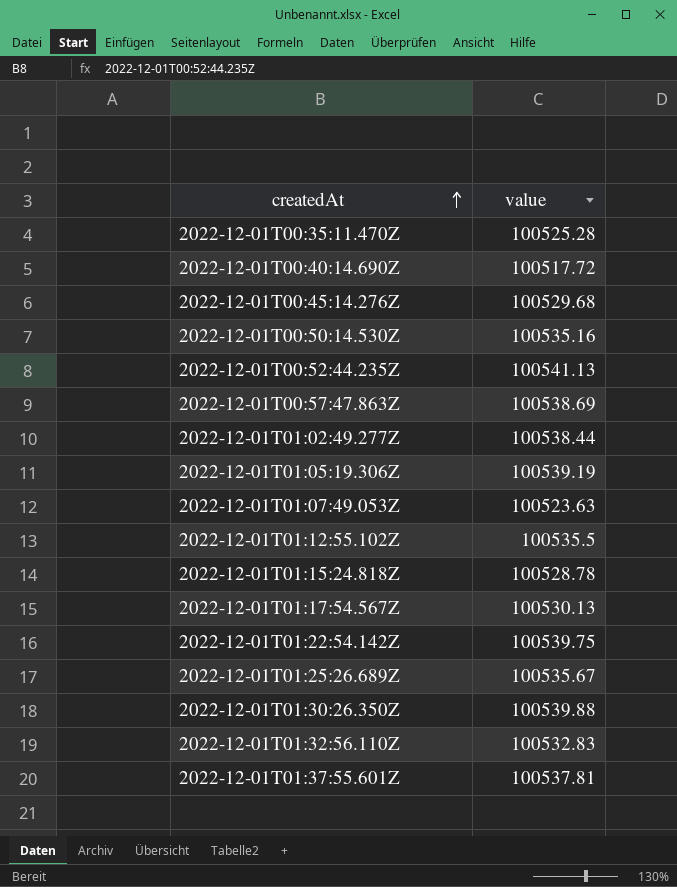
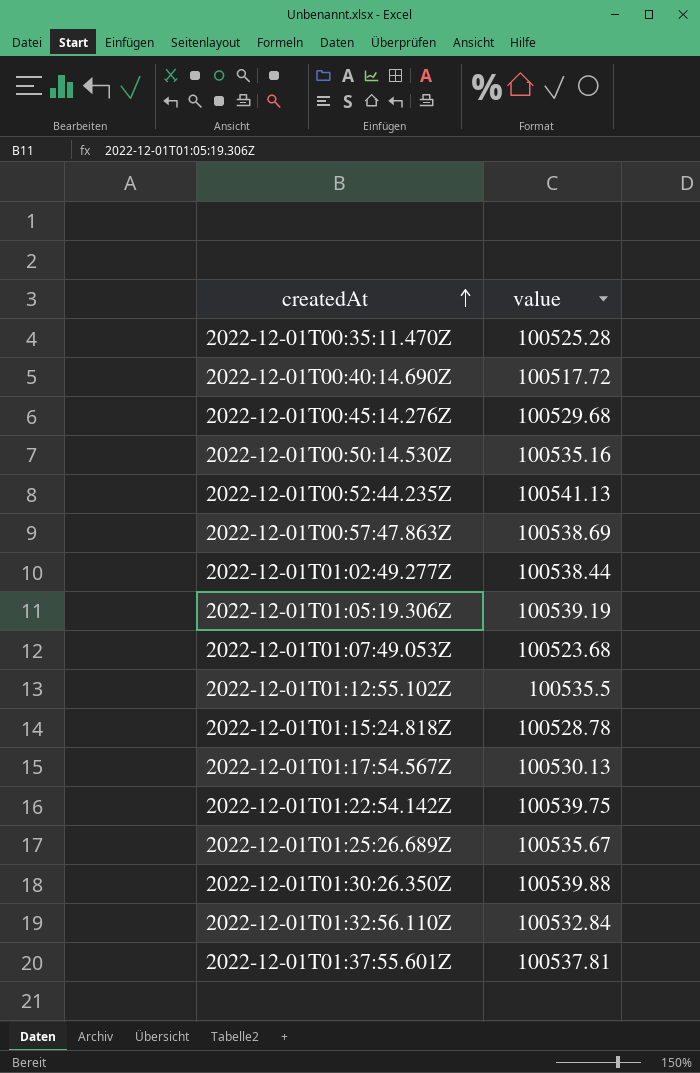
2022-12-01T01:07:49.053Z | value: 100523.63 -> 100523.68
2022-12-01T01:32:56.110Z | value: 100532.83 -> 100532.84

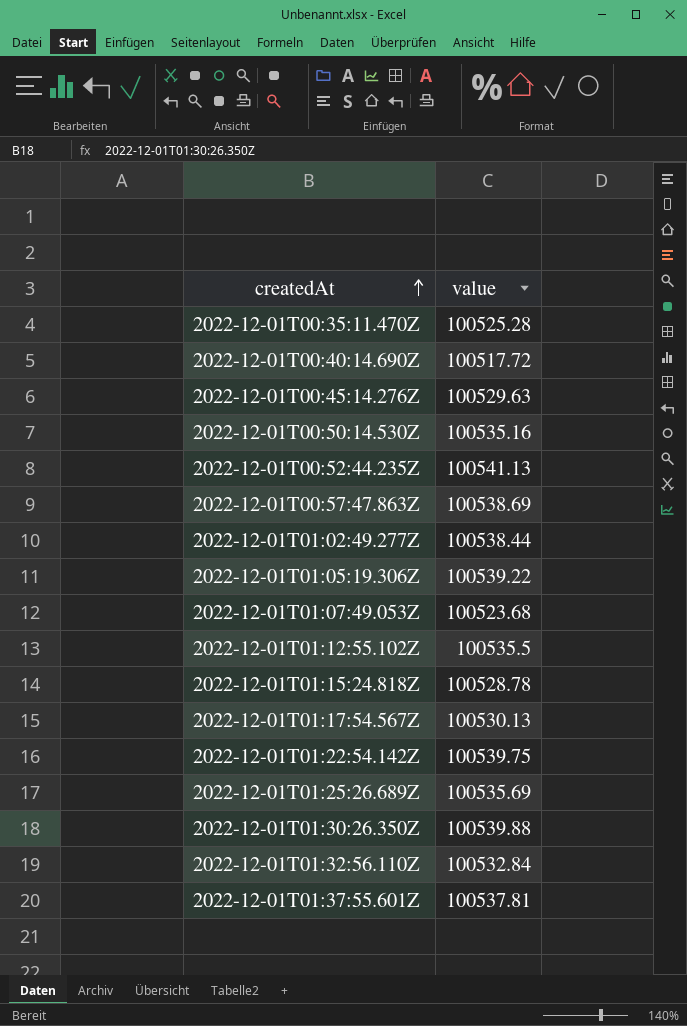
2022-12-01T00:45:14.276Z | value: 100529.68 -> 100529.63
2022-12-01T01:05:19.306Z | value: 100539.19 -> 100539.22
2022-12-01T01:25:26.689Z | value: 100535.67 -> 100535.69

